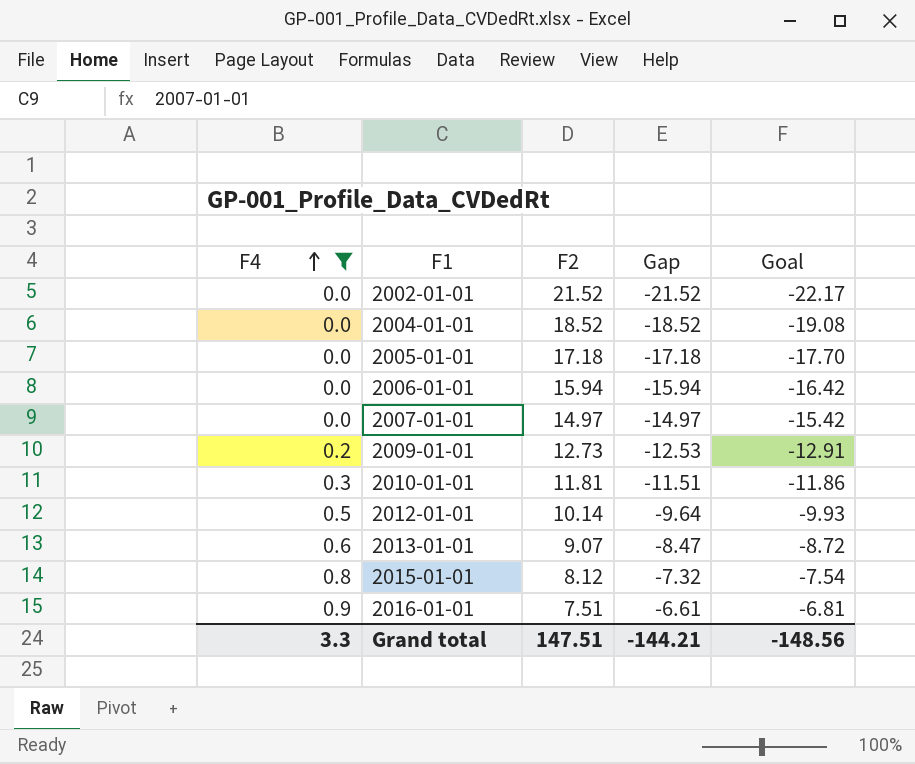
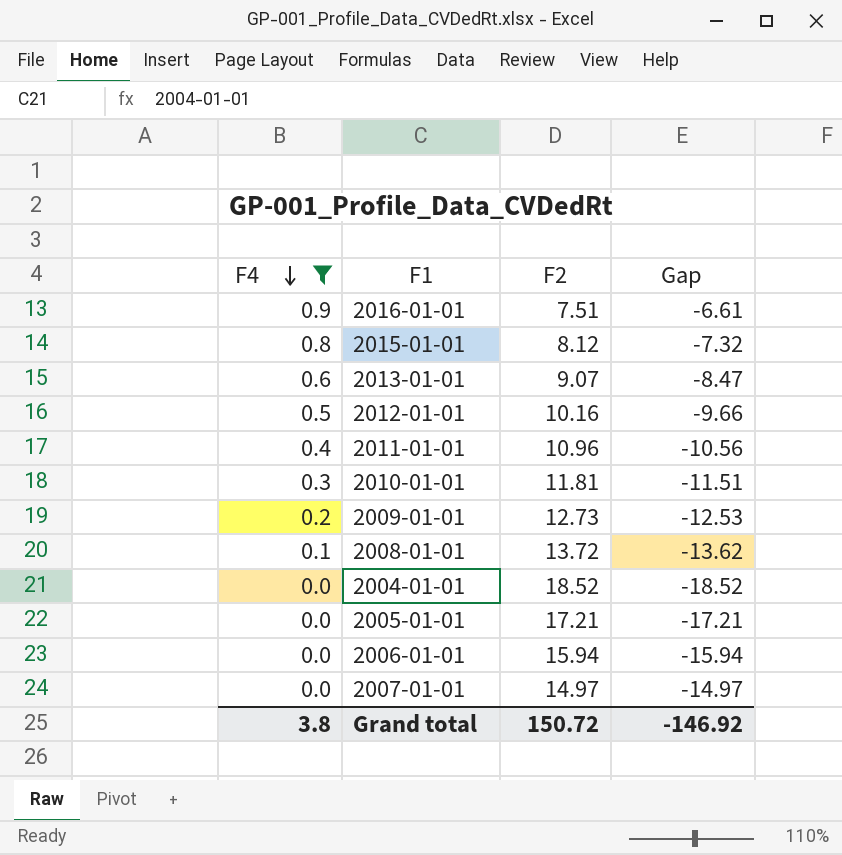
row order: F4 ascending -> F4 descending
column Goal | formula: [Gap] * 1.03 -> none
row 2002-01-01: 0.0 | 21.52 | -21.52 | -22.17 -> none
2012-01-01 | F2: 10.14 -> 10.16
2012-01-01 | Gap: -9.64 -> -9.66
row 2011-01-01: none -> 0.4 | 10.96 | -10.56
row 2008-01-01: none -> 0.1 | 13.72 | -13.62
2005-01-01 | F2: 17.18 -> 17.21
2005-01-01 | Gap: -17.18 -> -17.21
Grand total | F4: 3.3 -> 3.8
Grand total | F2: 147.51 -> 150.72
Grand total | Gap: -144.21 -> -146.92

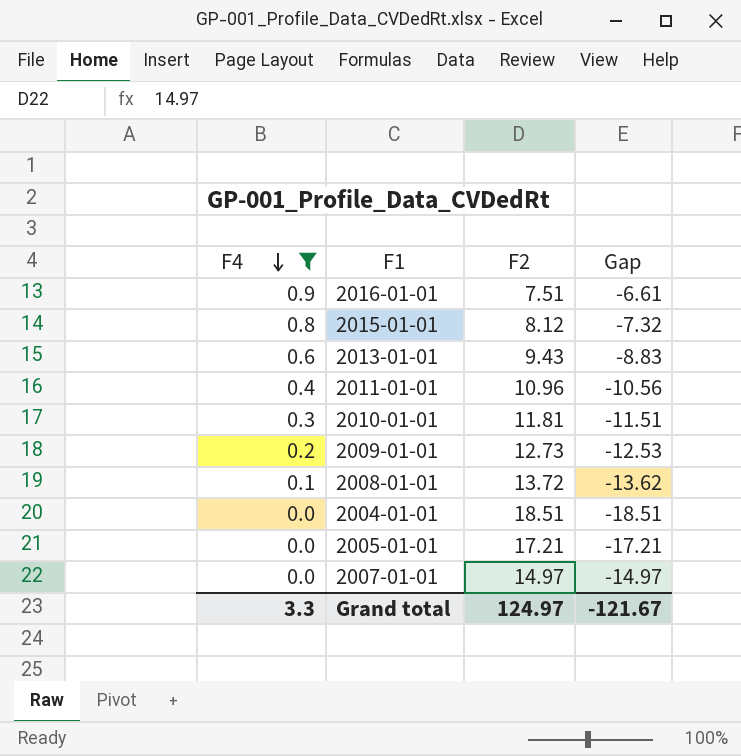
row 2012-01-01: 0.5 | 10.16 | -9.66 -> none
row 2006-01-01: 0.0 | 15.94 | -15.94 -> none
2013-01-01 | F2: 9.07 -> 9.43
2013-01-01 | Gap: -8.47 -> -8.83
2004-01-01 | F2: 18.52 -> 18.51
2004-01-01 | Gap: -18.52 -> -18.51
Grand total | F4: 3.8 -> 3.3
Grand total | F2: 150.72 -> 124.97
Grand total | Gap: -146.92 -> -121.67

